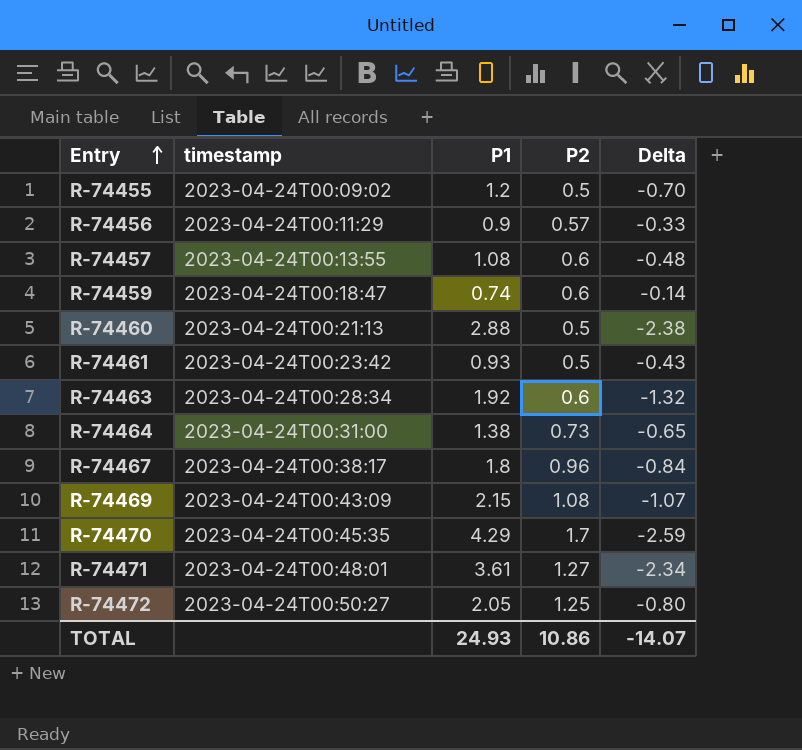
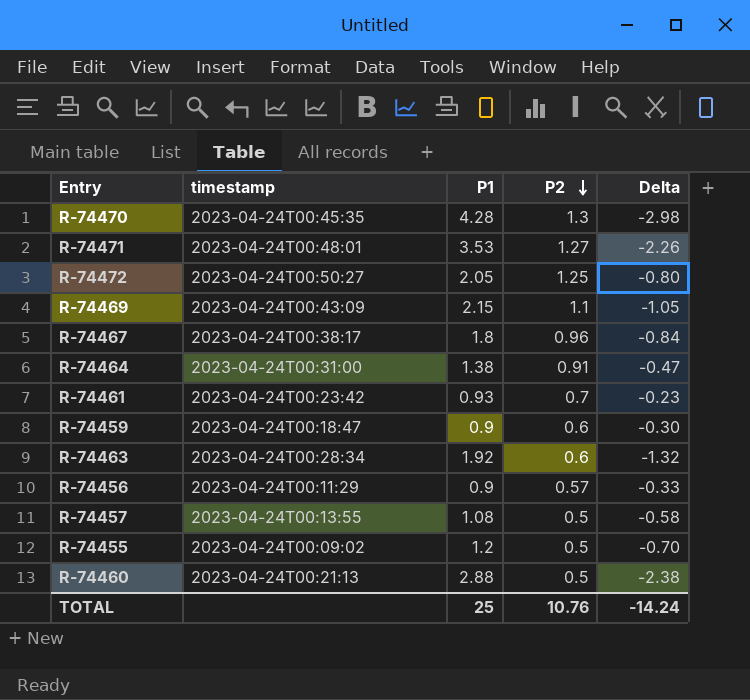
row order: Entry ascending -> P2 descending
R-74470 | P1: 4.29 -> 4.28
R-74470 | P2: 1.7 -> 1.3
R-74470 | Delta: -2.59 -> -2.98
R-74471 | P1: 3.61 -> 3.53
R-74471 | Delta: -2.34 -> -2.26
R-74469 | P2: 1.08 -> 1.1
R-74469 | Delta: -1.07 -> -1.05
R-74464 | P2: 0.73 -> 0.91
R-74464 | Delta: -0.65 -> -0.47
R-74461 | P2: 0.5 -> 0.7
R-74461 | Delta: -0.43 -> -0.23
R-74459 | P1: 0.74 -> 0.9
R-74459 | Delta: -0.14 -> -0.30
R-74457 | P2: 0.6 -> 0.5
R-74457 | Delta: -0.48 -> -0.58
TOTAL | P1: 24.93 -> 25
TOTAL | P2: 10.86 -> 10.76
TOTAL | Delta: -14.07 -> -14.24

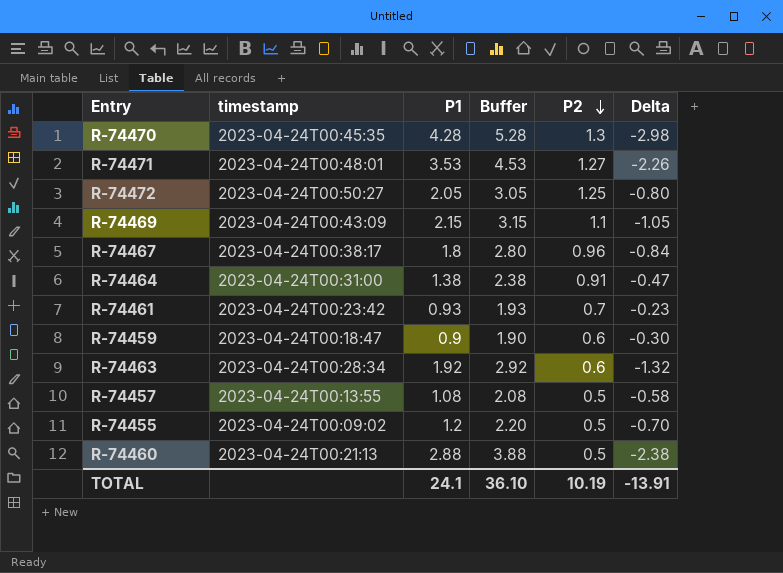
column Buffer | formula: none -> [P1] + 1
row R-74456: 2023-04-24T00:11:29 | 0.9 | 0.57 | -0.33 -> none
TOTAL | P1: 25 -> 24.1
TOTAL | P2: 10.76 -> 10.19
TOTAL | Delta: -14.24 -> -13.91

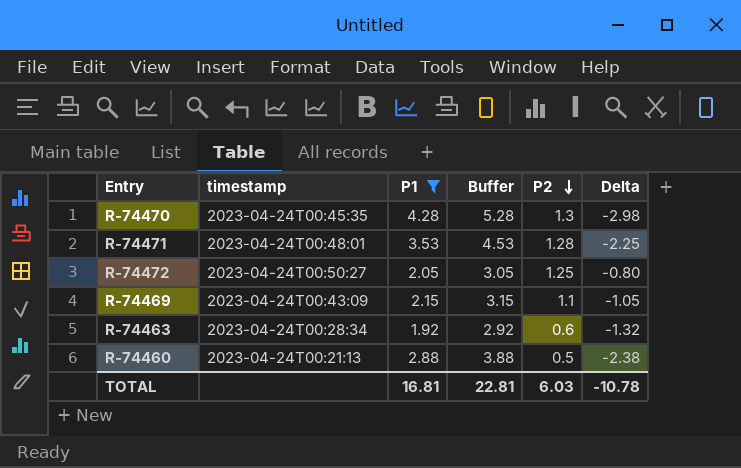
filter: none -> P1 >= 1.92
R-74471 | P2: 1.27 -> 1.28
R-74471 | Delta: -2.26 -> -2.25
TOTAL | P1: 24.1 -> 16.81
TOTAL | Buffer: 36.10 -> 22.81
TOTAL | P2: 10.19 -> 6.03
TOTAL | Delta: -13.91 -> -10.78

